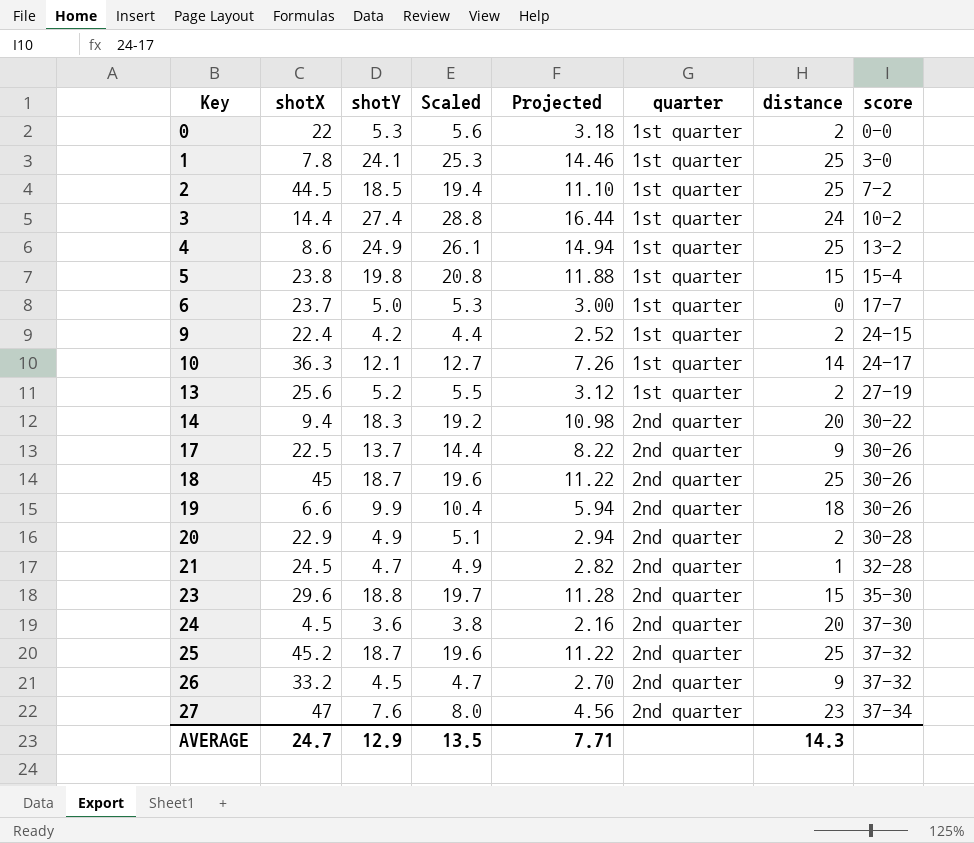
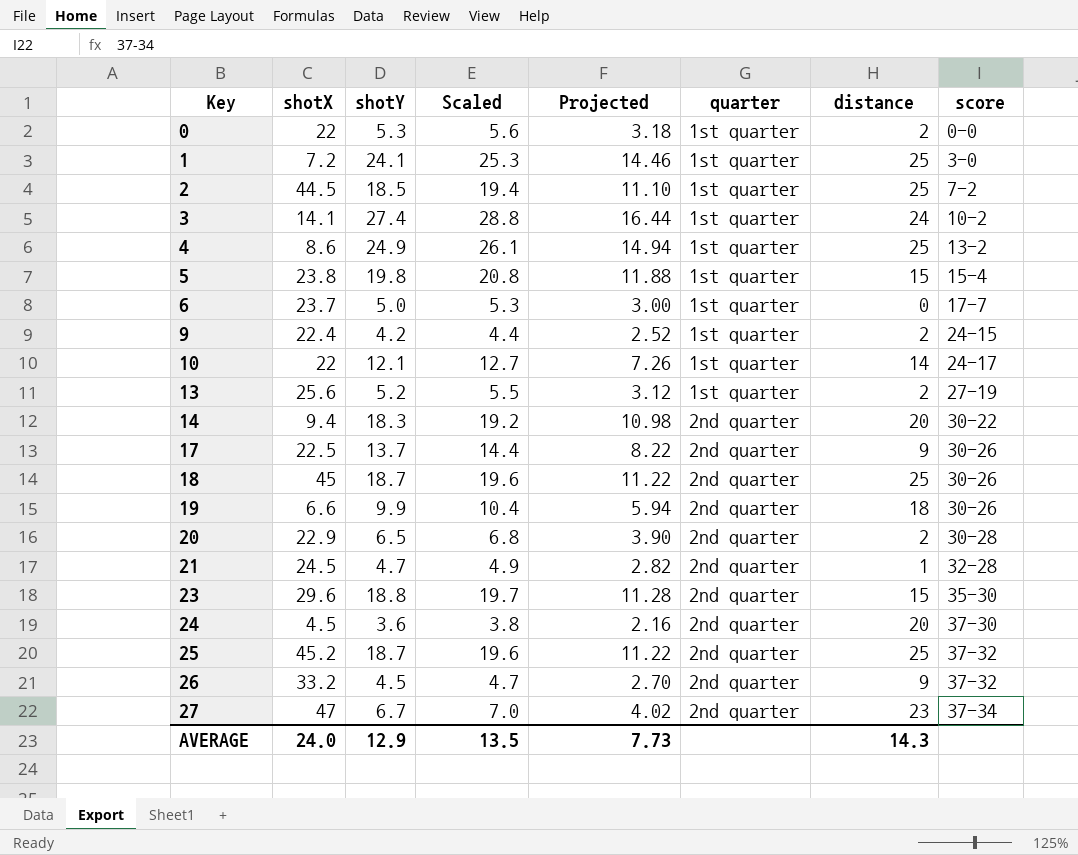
1 | shotX: 7.8 -> 7.2
3 | shotX: 14.4 -> 14.1
10 | shotX: 36.3 -> 22
20 | shotY: 4.9 -> 6.5
20 | Scaled: 5.1 -> 6.8
20 | Projected: 2.94 -> 3.90
27 | shotY: 7.6 -> 6.7
27 | Scaled: 8.0 -> 7.0
27 | Projected: 4.56 -> 4.02
AVERAGE | shotX: 24.7 -> 24.0
AVERAGE | Projected: 7.71 -> 7.73

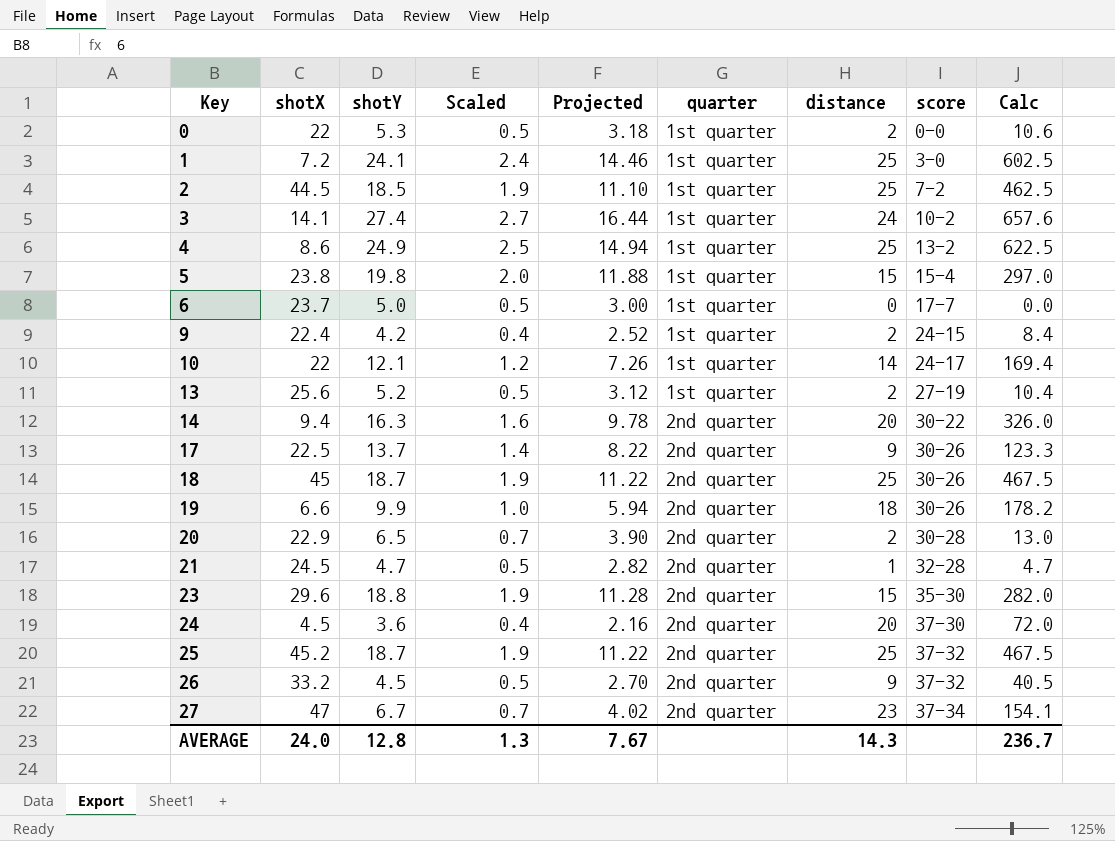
column Scaled | formula: [shotY] * 1.05 -> [shotY] * 0.1
column Calc | formula: none -> [shotY] * [distance]
14 | shotY: 18.3 -> 16.3
14 | Projected: 10.98 -> 9.78
AVERAGE | shotY: 12.9 -> 12.8
AVERAGE | Scaled: 13.5 -> 1.3
AVERAGE | Projected: 7.73 -> 7.67

